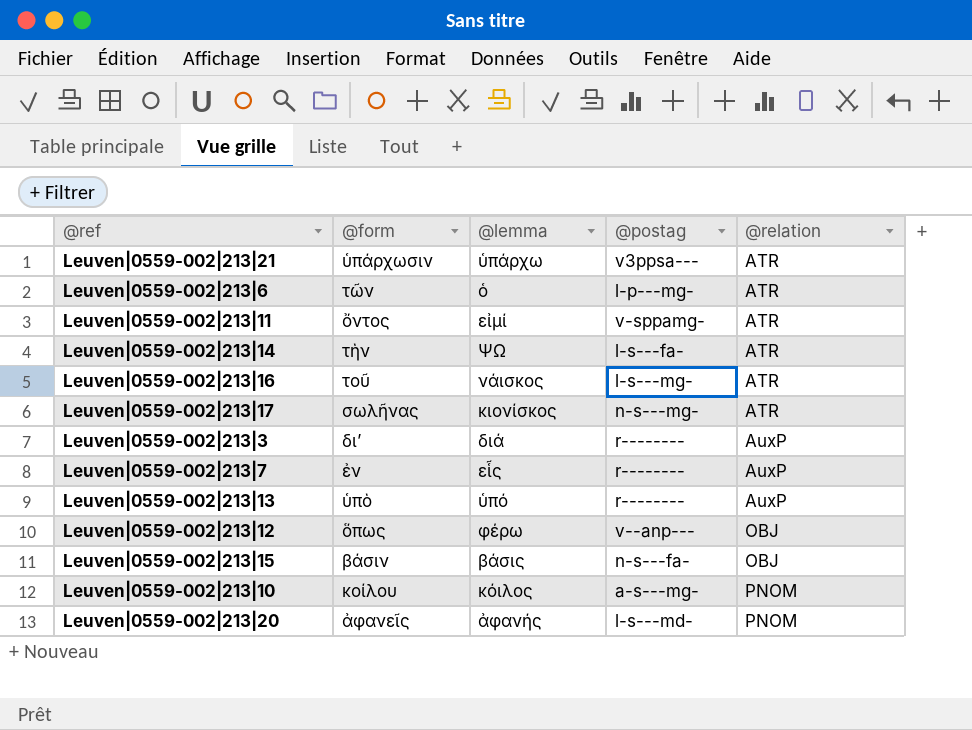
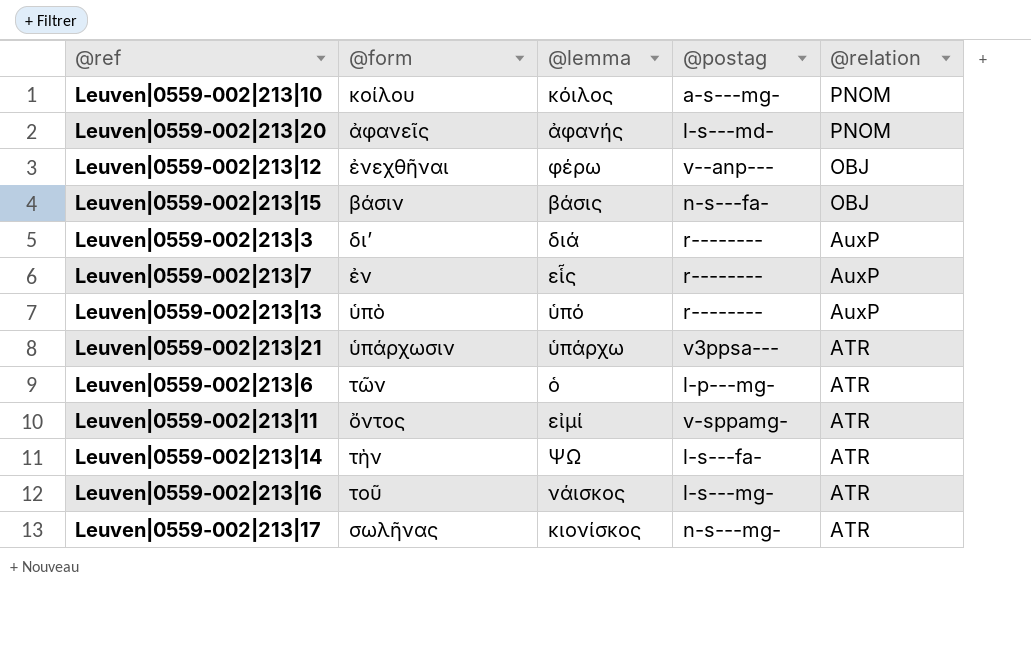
row order: @relation ascending -> @relation descending
Leuven|0559-002|213|12 | @form: ὅπως -> ἐνεχθῆναι

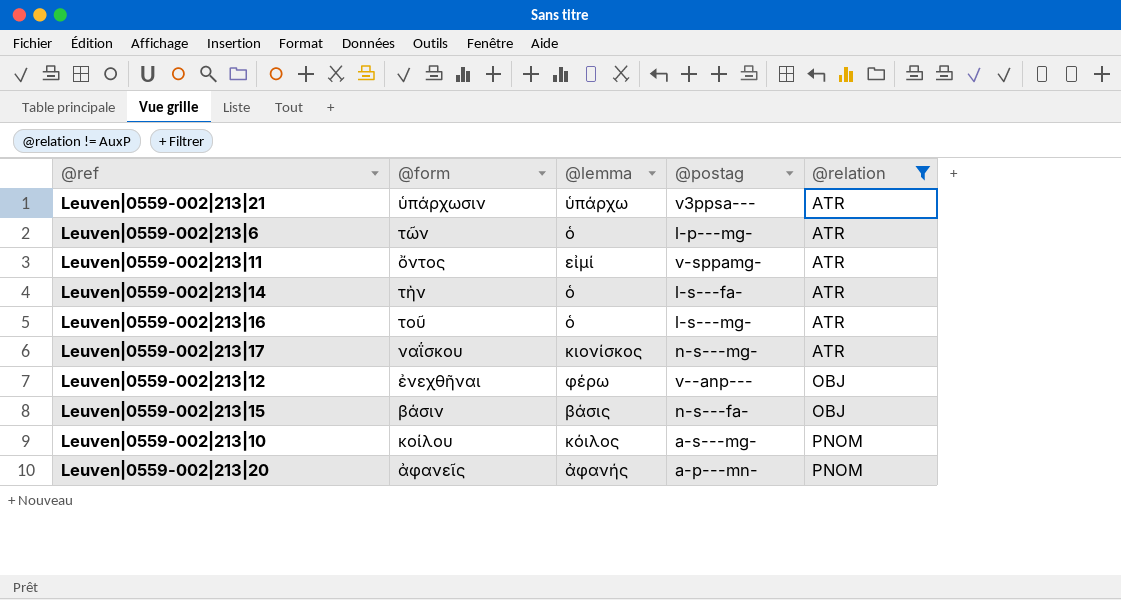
filter: none -> @relation != AuxP
row order: @relation descending -> @relation ascending
Leuven|0559-002|213|14 | @lemma: ΨΩ -> ὁ
Leuven|0559-002|213|16 | @lemma: νάισκος -> ὁ
Leuven|0559-002|213|17 | @form: σωλῆνας -> ναΐσκου
Leuven|0559-002|213|20 | @postag: l-s---md- -> a-p---mn-

